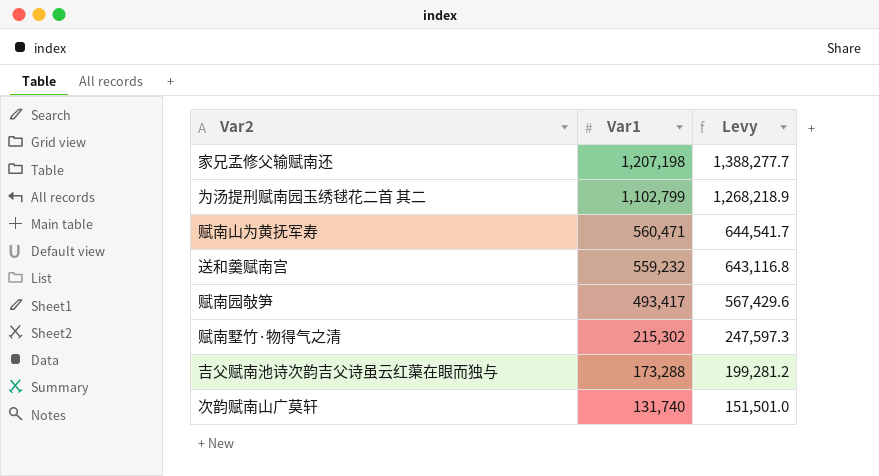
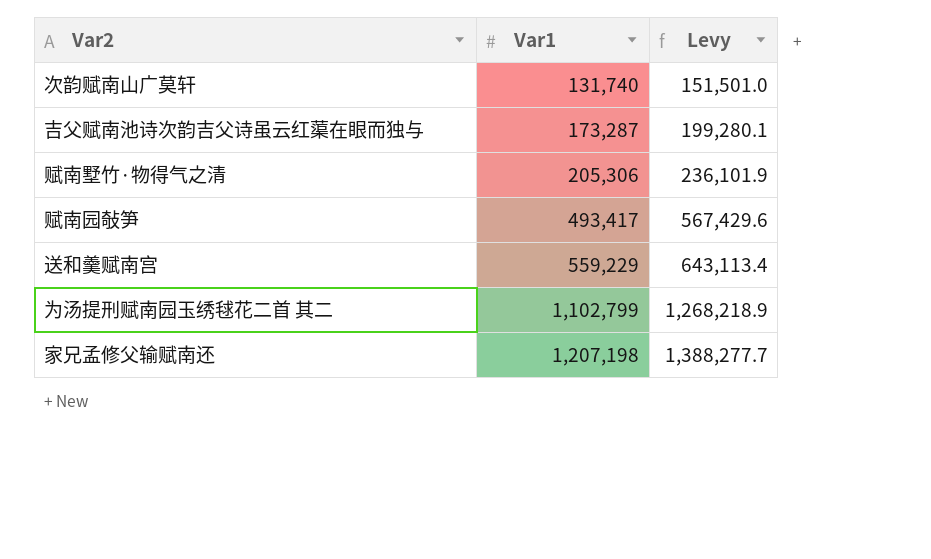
row order: Var1 descending -> Var1 ascending
row 赋南山为黄抚军寿: 560,471 | 644,541.7 -> none
吉父赋南池诗次韵吉父诗虽云红蕖在眼而独与 | Var1: 173,288 -> 173,287
吉父赋南池诗次韵吉父诗虽云红蕖在眼而独与 | Levy: 199,281.2 -> 199,280.1
赋南墅竹·物得气之清 | Var1: 215,302 -> 205,306
赋南墅竹·物得气之清 | Levy: 247,597.3 -> 236,101.9
送和羹赋南宫 | Var1: 559,232 -> 559,229
送和羹赋南宫 | Levy: 643,116.8 -> 643,113.4

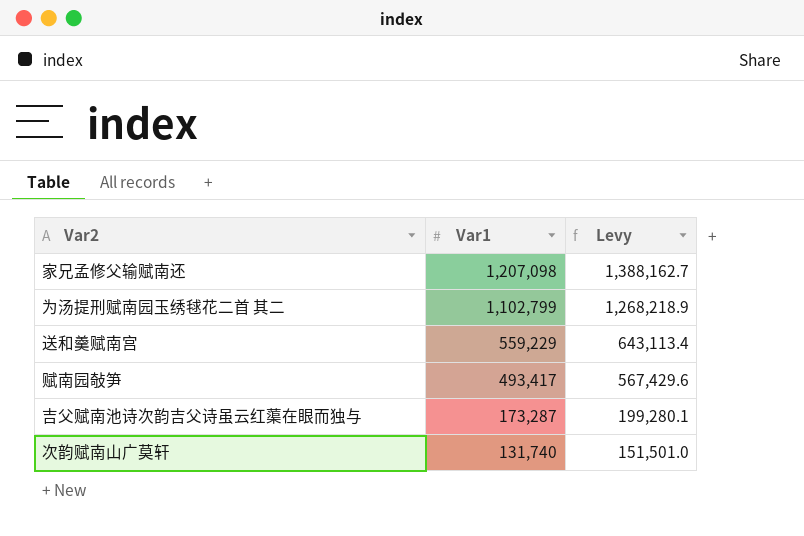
row order: Var1 ascending -> Var1 descending
row 赋南墅竹·物得气之清: 205,306 | 236,101.9 -> none
家兄孟修父输赋南还 | Var1: 1,207,198 -> 1,207,098
家兄孟修父输赋南还 | Levy: 1,388,277.7 -> 1,388,162.7

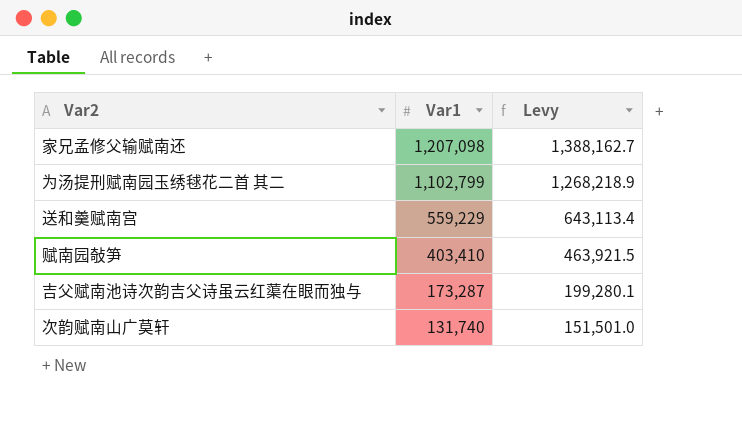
赋南园敧笋 | Var1: 493,417 -> 403,410
赋南园敧笋 | Levy: 567,429.6 -> 463,921.5

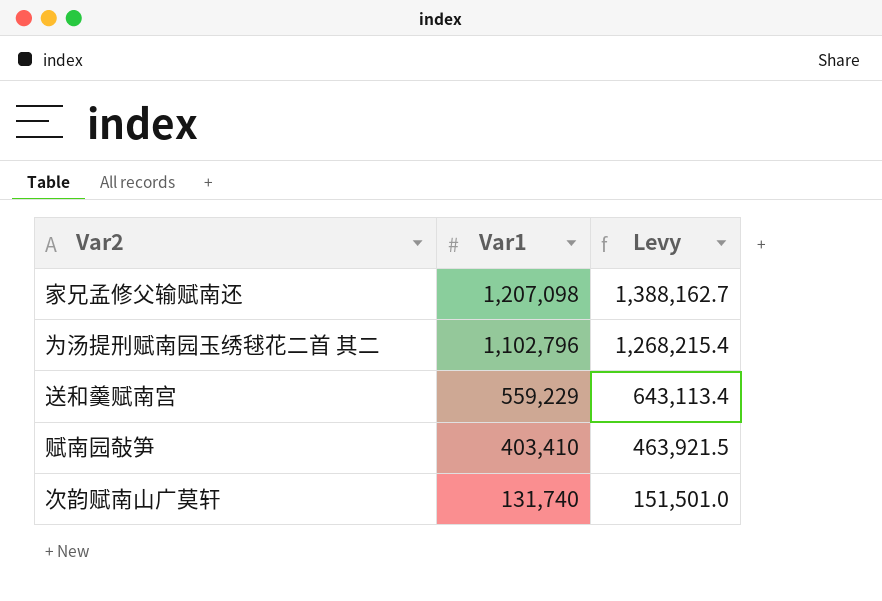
row 吉父赋南池诗次韵吉父诗虽云红蕖在眼而独与: 173,287 | 199,280.1 -> none
为汤提刑赋南园玉绣毬花二首 其二 | Var1: 1,102,799 -> 1,102,796
为汤提刑赋南园玉绣毬花二首 其二 | Levy: 1,268,218.9 -> 1,268,215.4

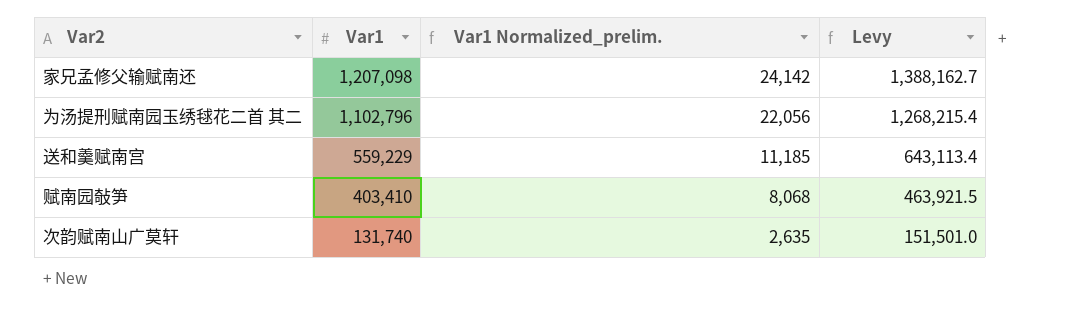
column Var1 Normalized_prelim. | formula: none -> [Var1] * 0.02

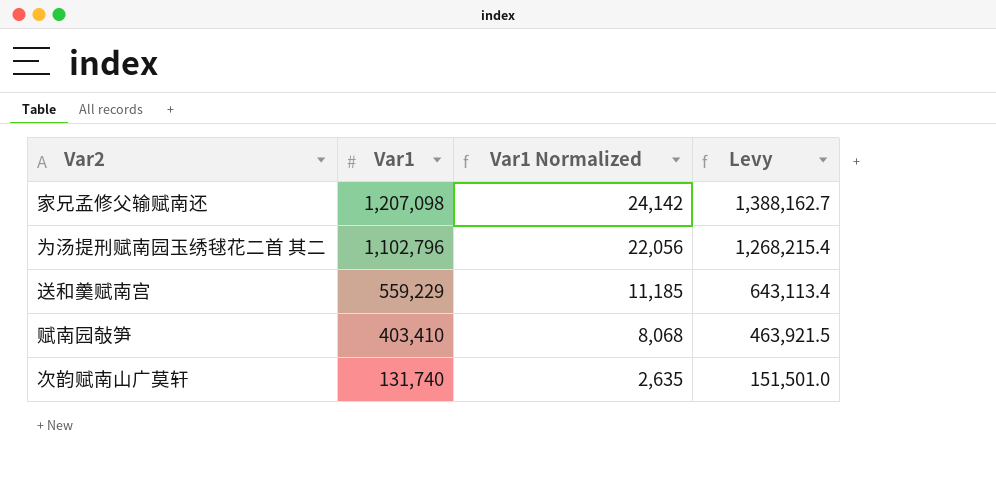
column name: Var1 Normalized_prelim. -> Var1 Normalized

